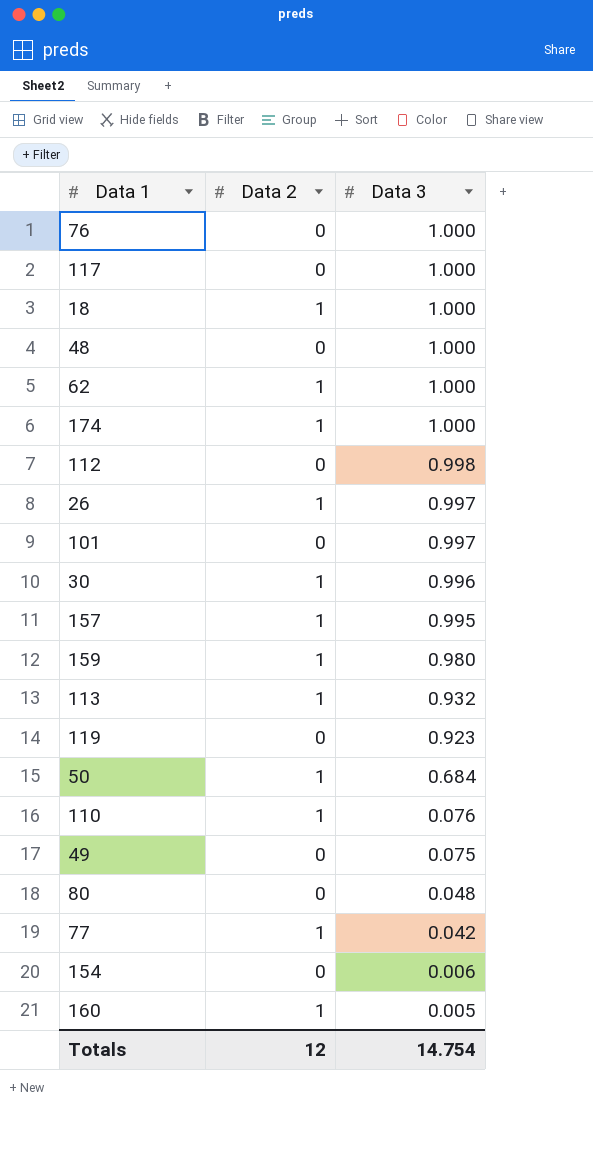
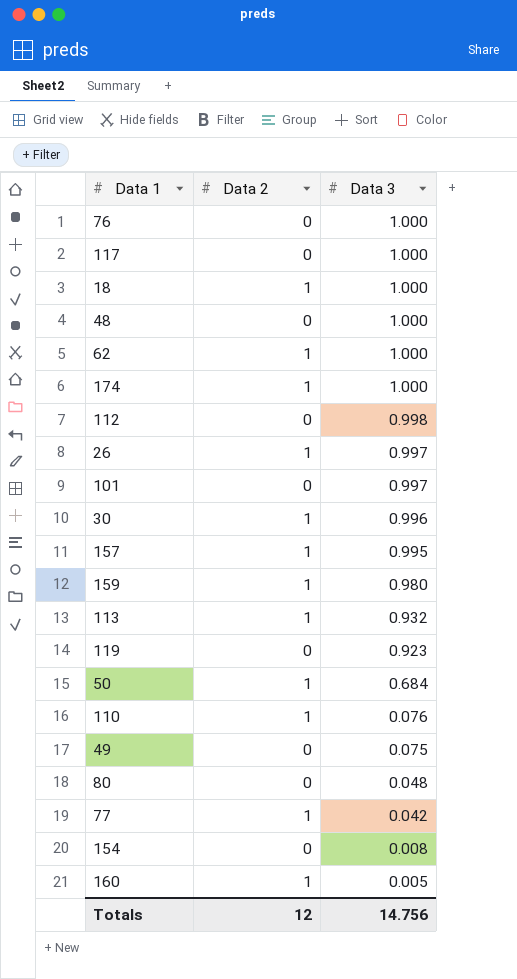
154 | Data 3: 0.006 -> 0.008
Totals | Data 3: 14.754 -> 14.756

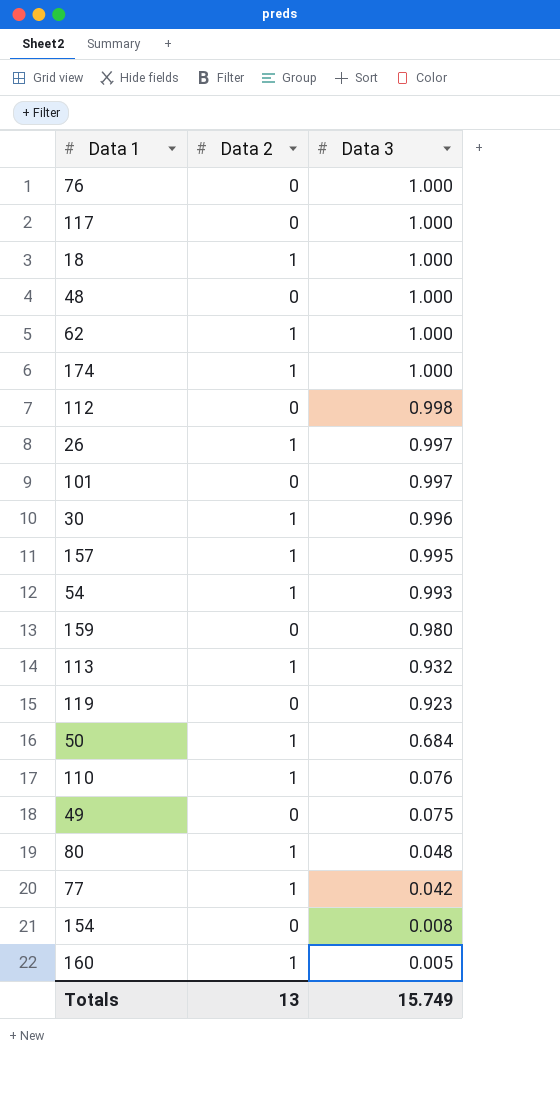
row 54: none -> 1 | 0.993
159 | Data 2: 1 -> 0
80 | Data 2: 0 -> 1
Totals | Data 2: 12 -> 13
Totals | Data 3: 14.756 -> 15.749

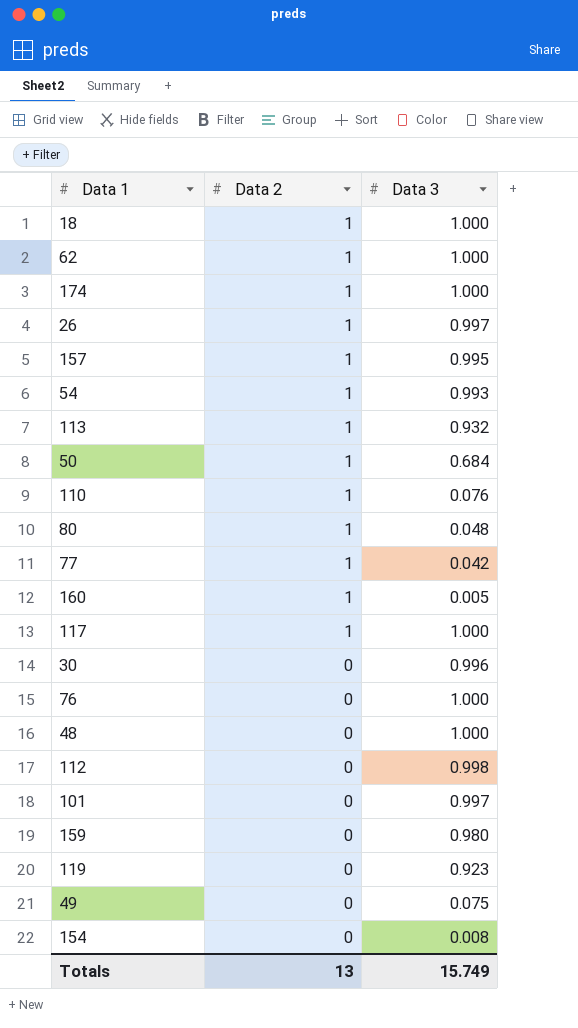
row order: Data 3 descending -> Data 2 descending
117 | Data 2: 0 -> 1
30 | Data 2: 1 -> 0

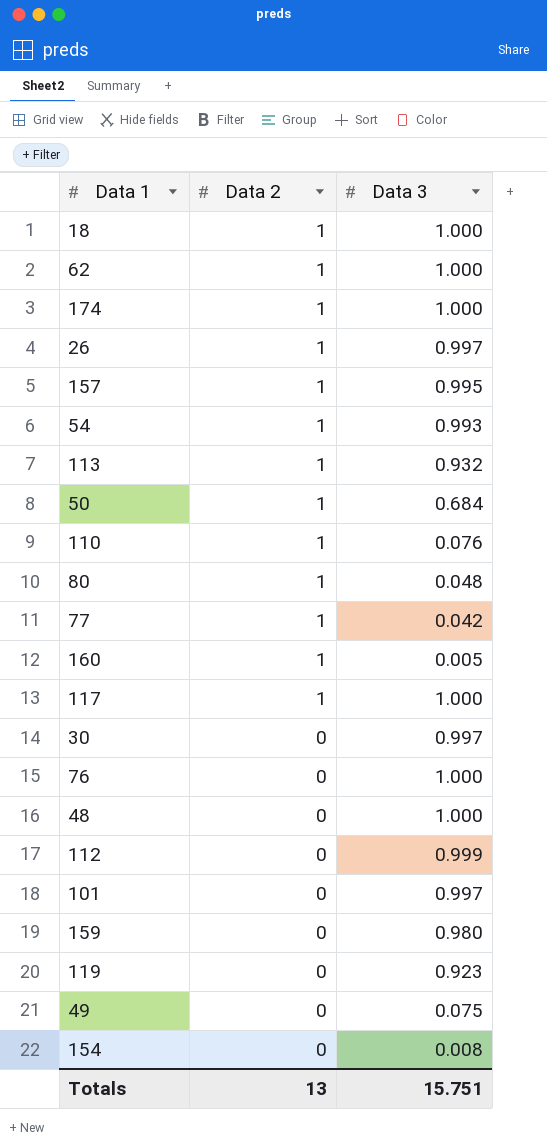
30 | Data 3: 0.996 -> 0.997
112 | Data 3: 0.998 -> 0.999
Totals | Data 3: 15.749 -> 15.751

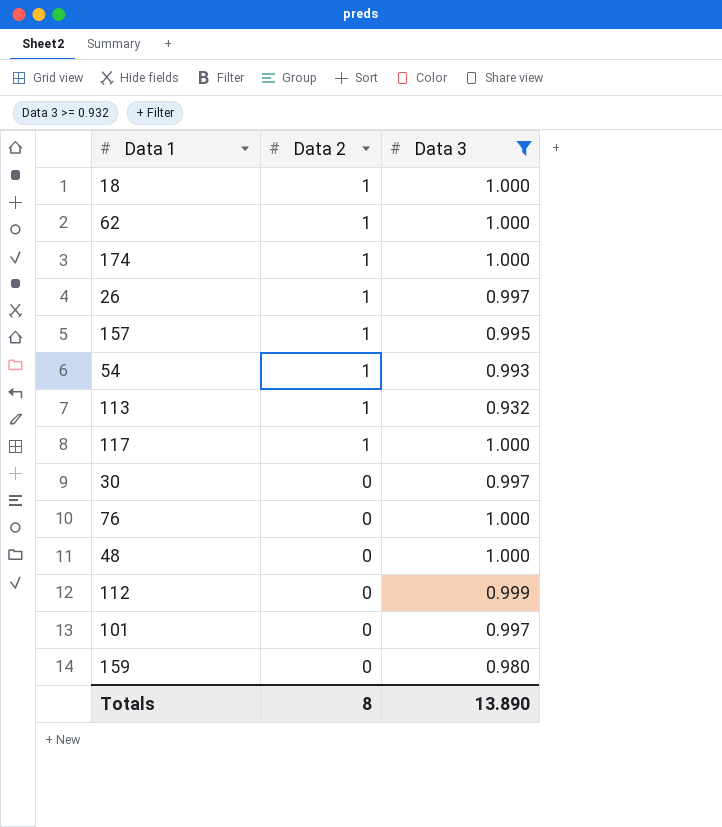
filter: none -> Data 3 >= 0.932
Totals | Data 2: 13 -> 8
Totals | Data 3: 15.751 -> 13.890

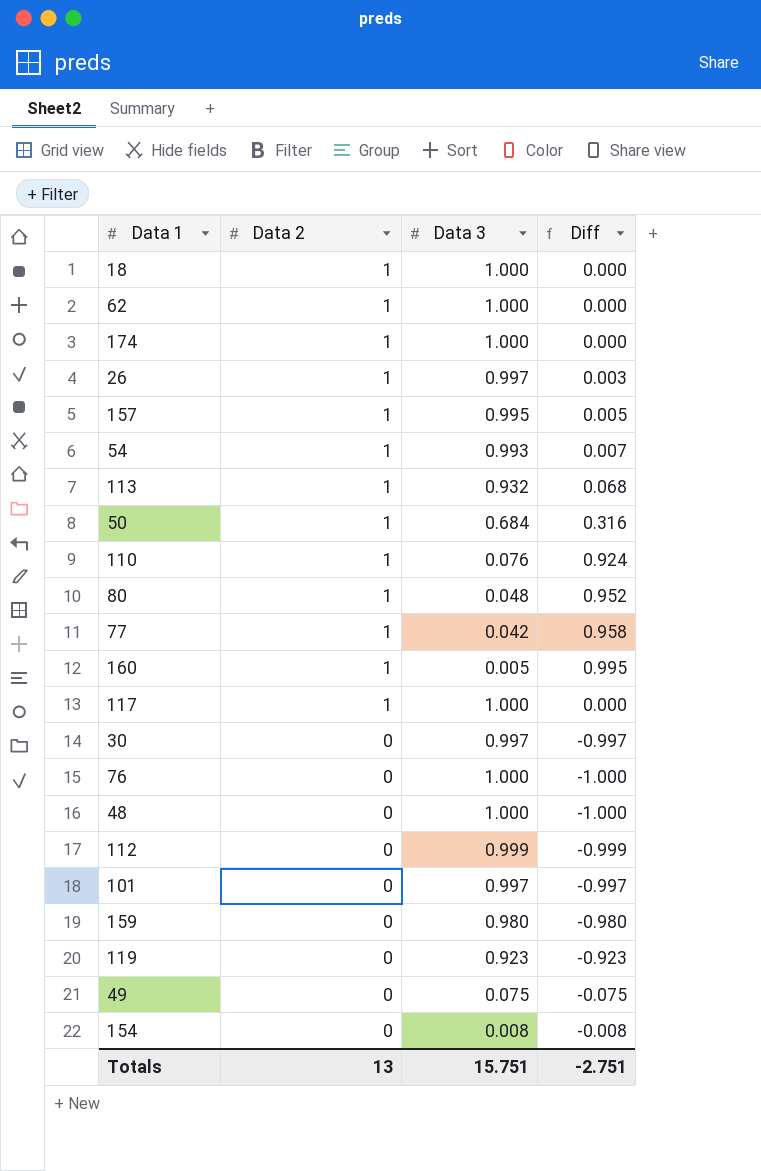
filter: Data 3 >= 0.932 -> none
column Diff | formula: none -> [Data 2] - [Data 3]
Totals | Data 2: 8 -> 13
Totals | Data 3: 13.890 -> 15.751

